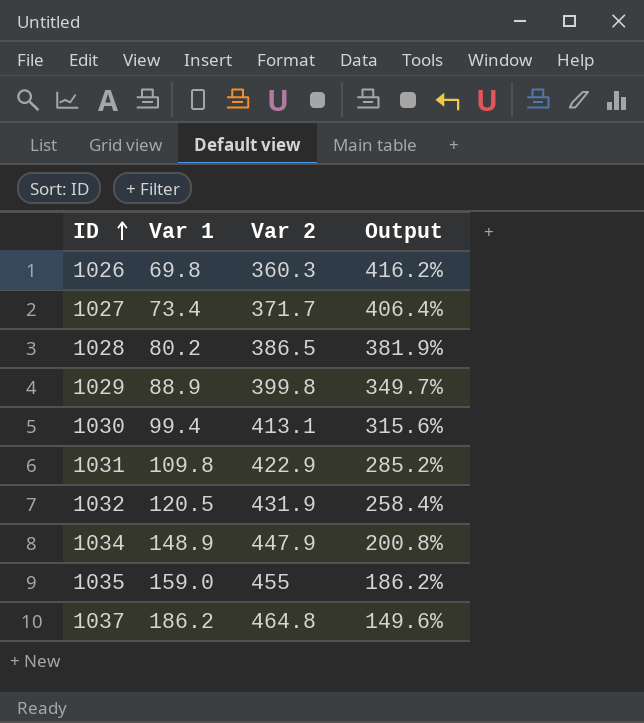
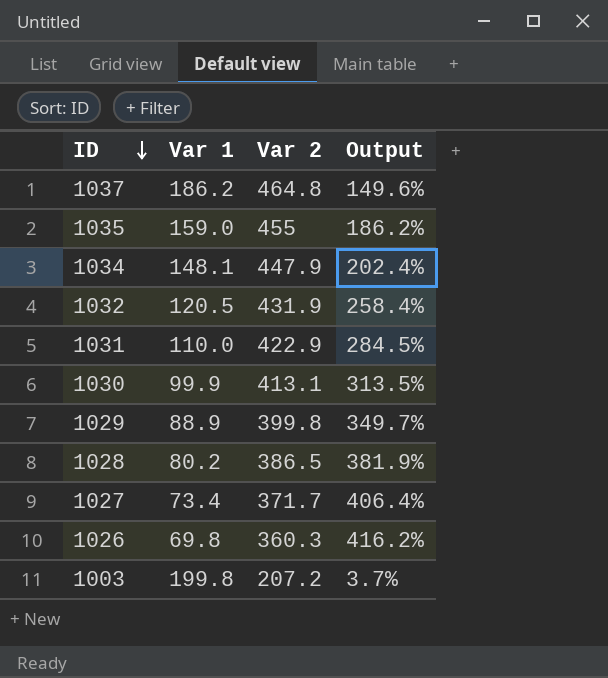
row order: ID ascending -> ID descending
1034 | Var 1: 148.9 -> 148.1
1034 | Output: 200.8% -> 202.4%
1031 | Var 1: 109.8 -> 110.0
1031 | Output: 285.2% -> 284.5%
1030 | Var 1: 99.4 -> 99.9
1030 | Output: 315.6% -> 313.5%
row 1003: none -> 199.8 | 207.2 | 3.7%

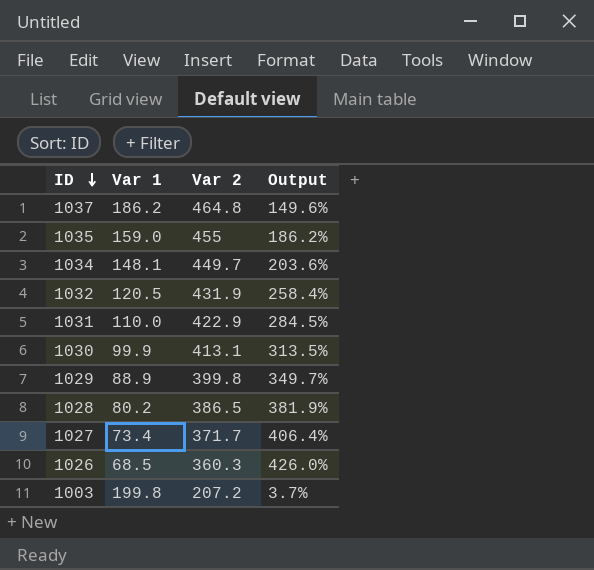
1034 | Var 2: 447.9 -> 449.7
1034 | Output: 202.4% -> 203.6%
1026 | Var 1: 69.8 -> 68.5
1026 | Output: 416.2% -> 426.0%

